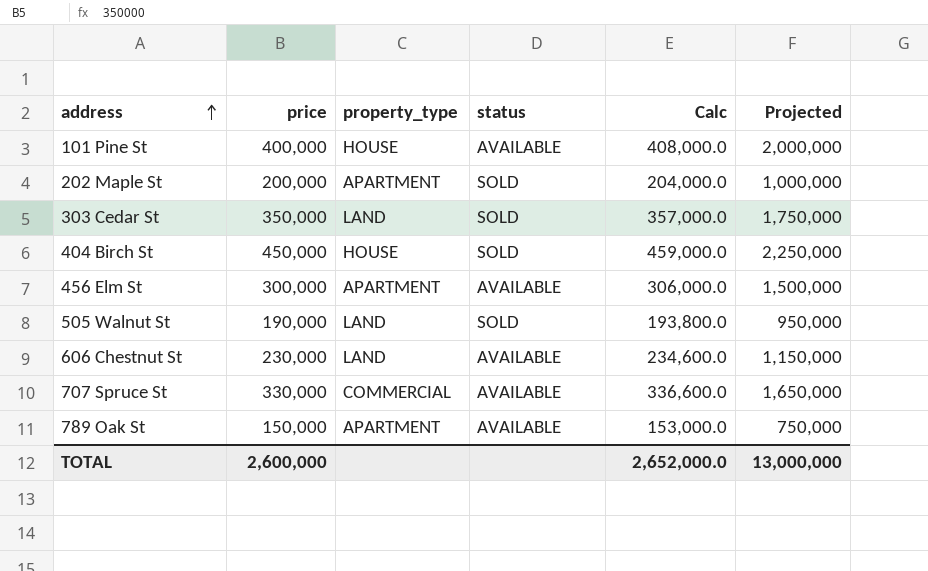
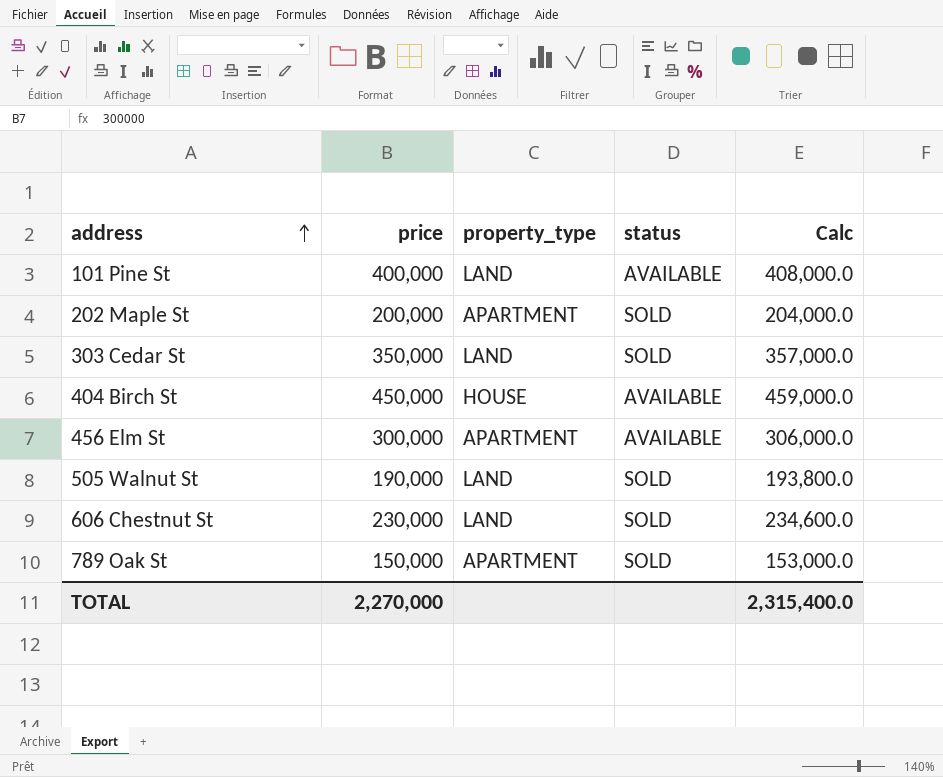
column Projected | formula: [price] * 5 -> none
row 707 Spruce St: 330,000 | COMMERCIAL | AVAILABLE | 336,600.0 | 1,650,000 -> none
101 Pine St | property_type: HOUSE -> LAND
404 Birch St | status: SOLD -> AVAILABLE
606 Chestnut St | status: AVAILABLE -> SOLD
789 Oak St | status: AVAILABLE -> SOLD
TOTAL | price: 2,600,000 -> 2,270,000
TOTAL | Calc: 2,652,000.0 -> 2,315,400.0

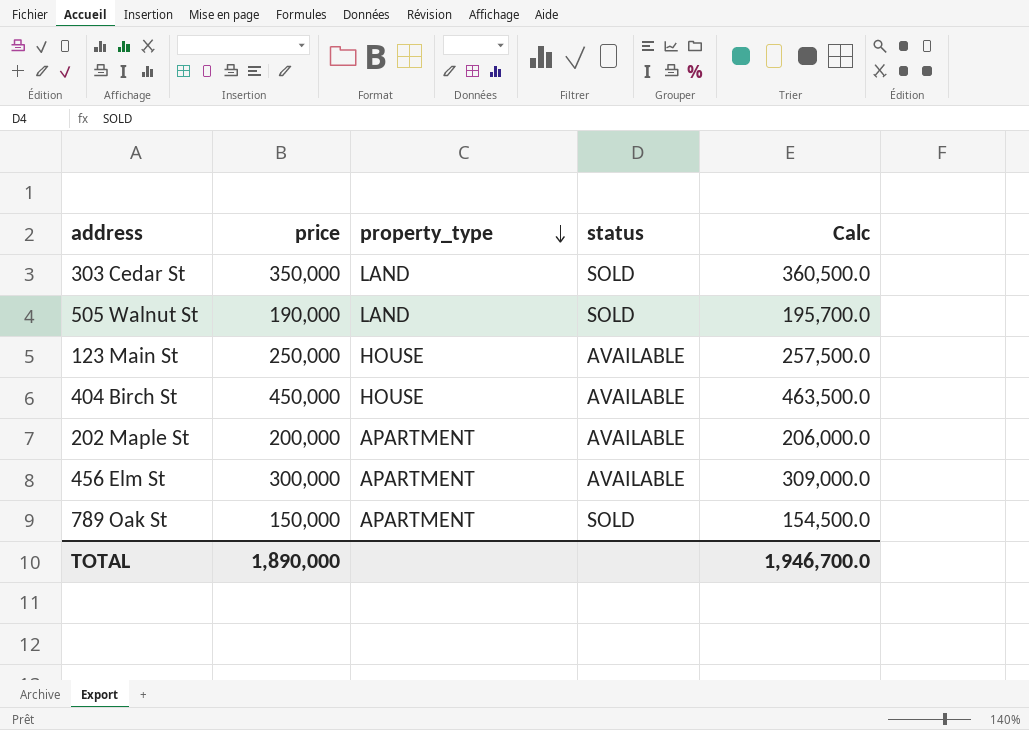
row order: address ascending -> property_type descending
column Calc | formula: [price] * 1.02 -> [price] * 1.03
row 101 Pine St: 400,000 | LAND | AVAILABLE | 408,000.0 -> none
row 606 Chestnut St: 230,000 | LAND | SOLD | 234,600.0 -> none
row 123 Main St: none -> 250,000 | HOUSE | AVAILABLE | 257,500.0
202 Maple St | status: SOLD -> AVAILABLE
TOTAL | price: 2,270,000 -> 1,890,000
TOTAL | Calc: 2,315,400.0 -> 1,946,700.0

